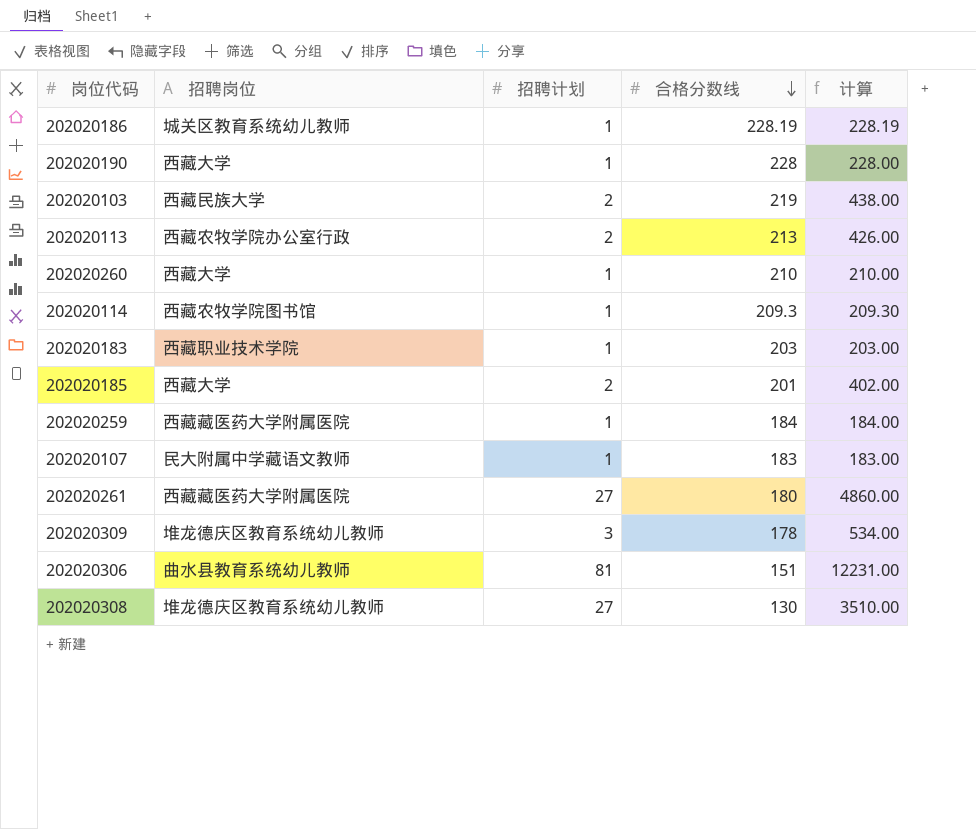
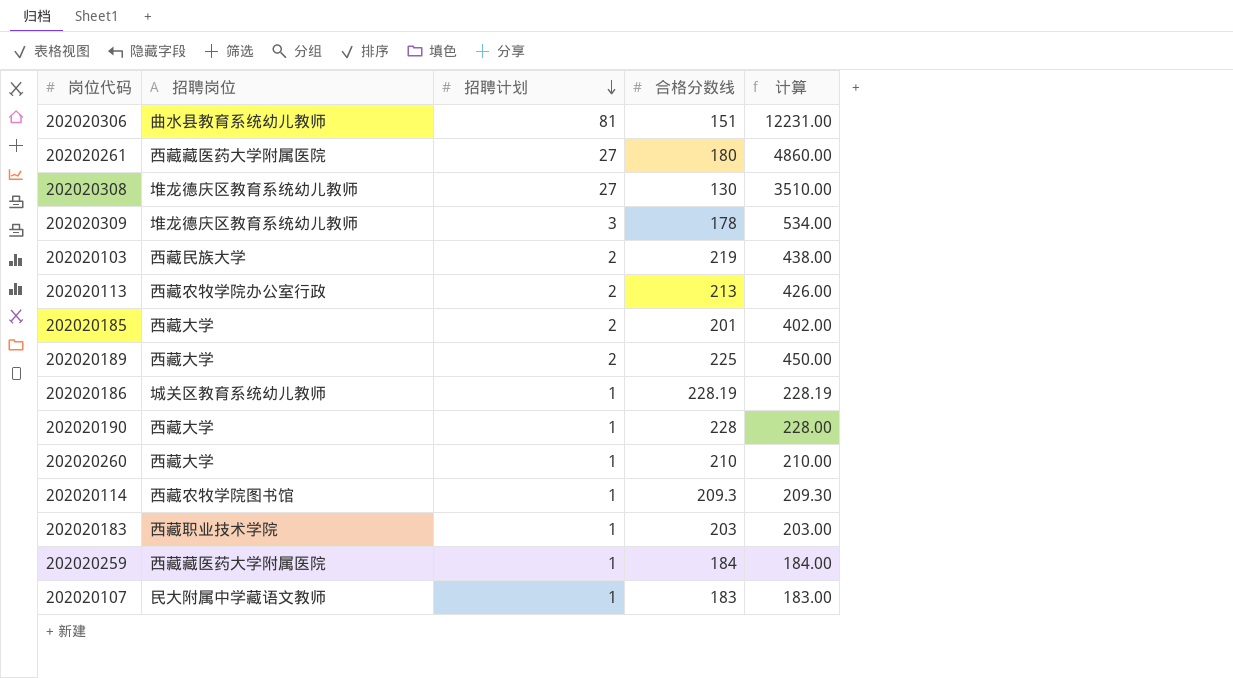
row order: 合格分数线 descending -> 招聘计划 descending
row 202020189: none -> 西藏大学 | 2 | 225 | 450.00

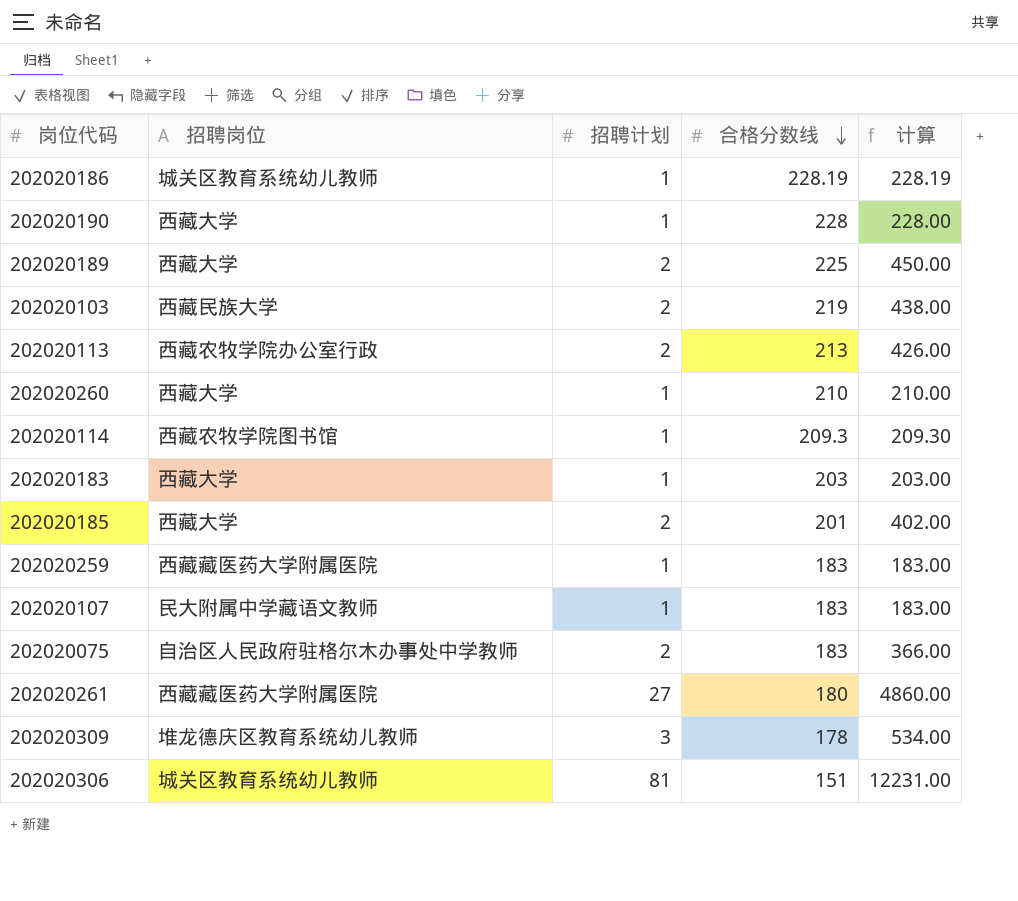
row order: 招聘计划 descending -> 合格分数线 descending
row 202020308: 堆龙德庆区教育系统幼儿教师 | 27 | 130 | 3510.00 -> none
202020183 | 招聘岗位: 西藏职业技术学院 -> 西藏大学
202020259 | 合格分数线: 184 -> 183
202020259 | 计算: 184.00 -> 183.00
row 202020075: none -> 自治区人民政府驻格尔木办事处中学教师 | 2 | 183 | 366.00
202020306 | 招聘岗位: 曲水县教育系统幼儿教师 -> 城关区教育系统幼儿教师

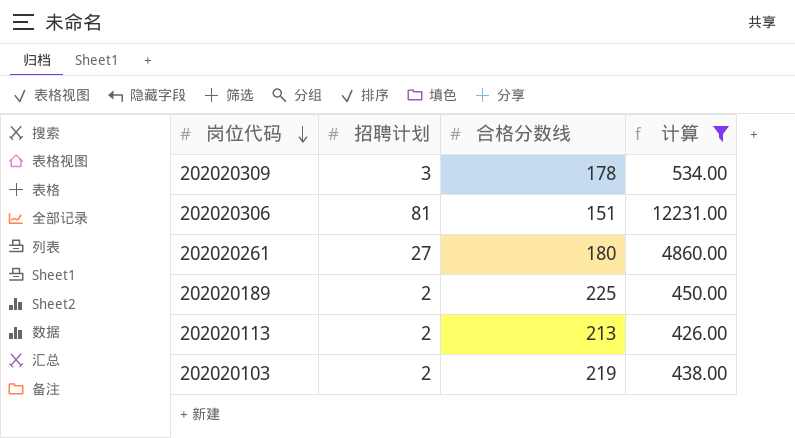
filter: none -> 计算 >= 426.00
row order: 合格分数线 descending -> 岗位代码 descending
column 招聘岗位 | position: 2 -> none

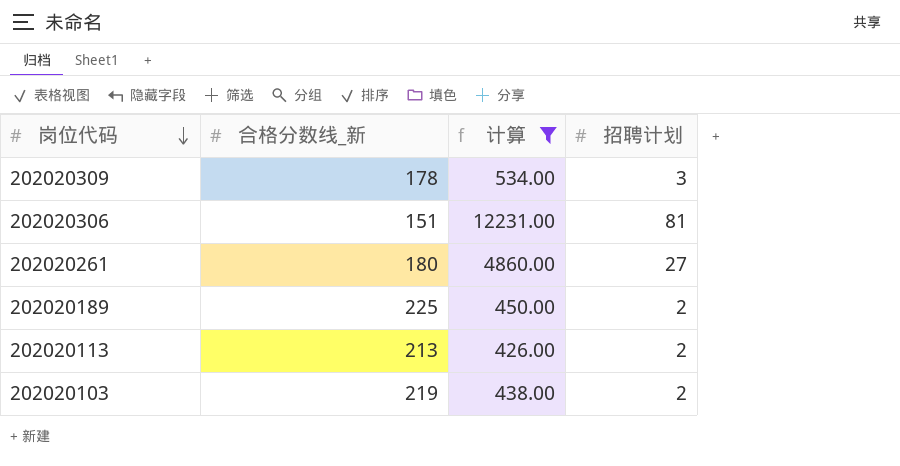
column name: 合格分数线 -> 合格分数线_新
column 招聘计划 | position: 2 -> 4

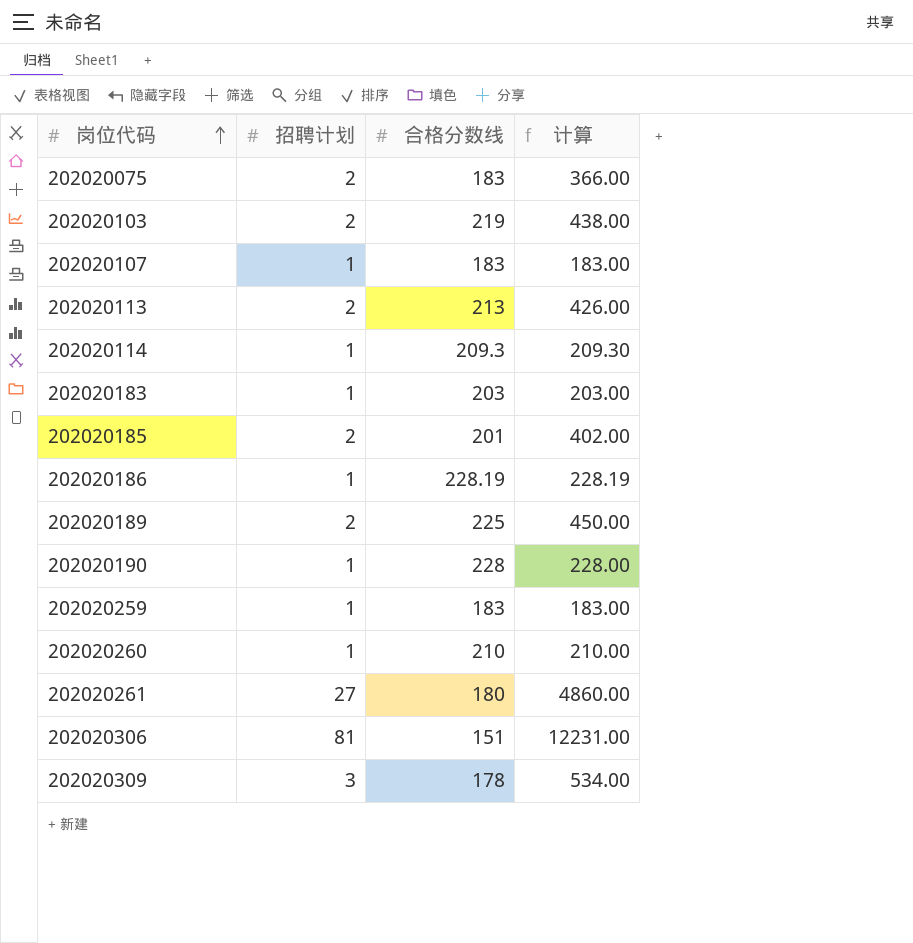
filter: 计算 >= 426.00 -> none
row order: 岗位代码 descending -> 岗位代码 ascending
column 招聘计划 | position: 4 -> 2
column name: 合格分数线_新 -> 合格分数线

